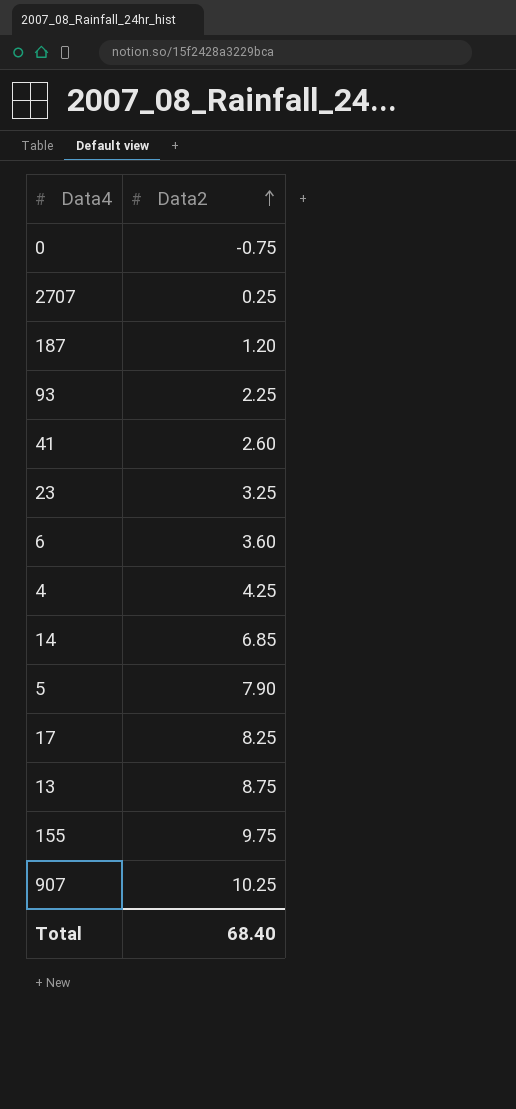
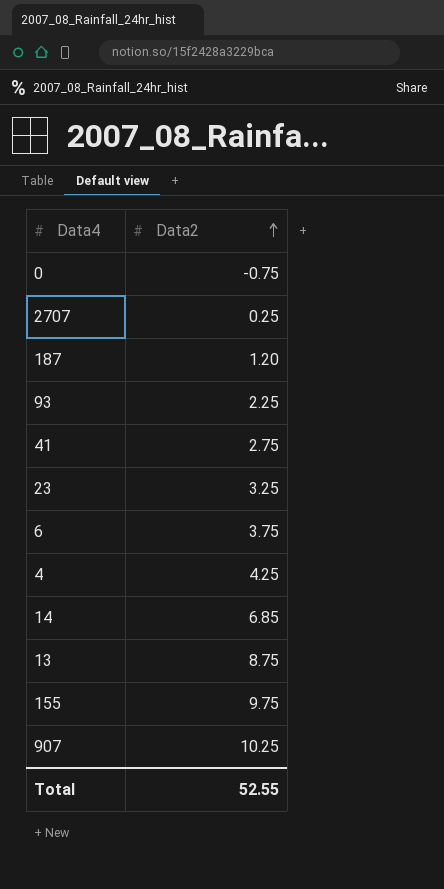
row 5: 7.90 -> none
row 17: 8.25 -> none
41 | Data2: 2.60 -> 2.75
6 | Data2: 3.60 -> 3.75
Total | Data2: 68.40 -> 52.55

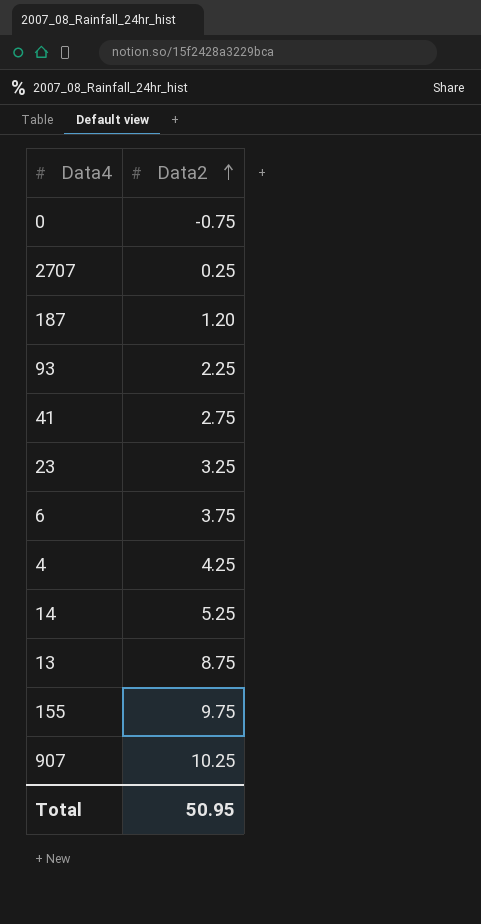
14 | Data2: 6.85 -> 5.25
Total | Data2: 52.55 -> 50.95

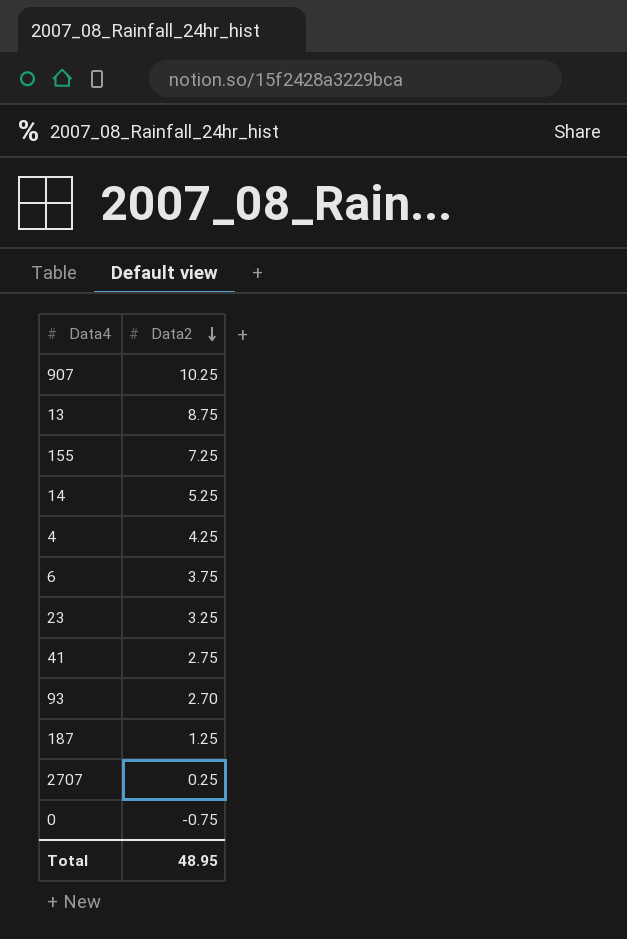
row order: Data2 ascending -> Data2 descending
155 | Data2: 9.75 -> 7.25
93 | Data2: 2.25 -> 2.70
187 | Data2: 1.20 -> 1.25
Total | Data2: 50.95 -> 48.95

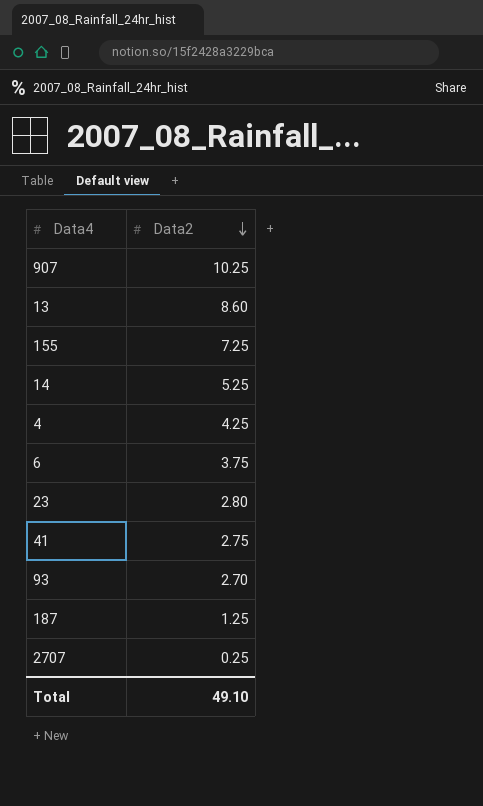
row 0: -0.75 -> none
13 | Data2: 8.75 -> 8.60
23 | Data2: 3.25 -> 2.80
Total | Data2: 48.95 -> 49.10

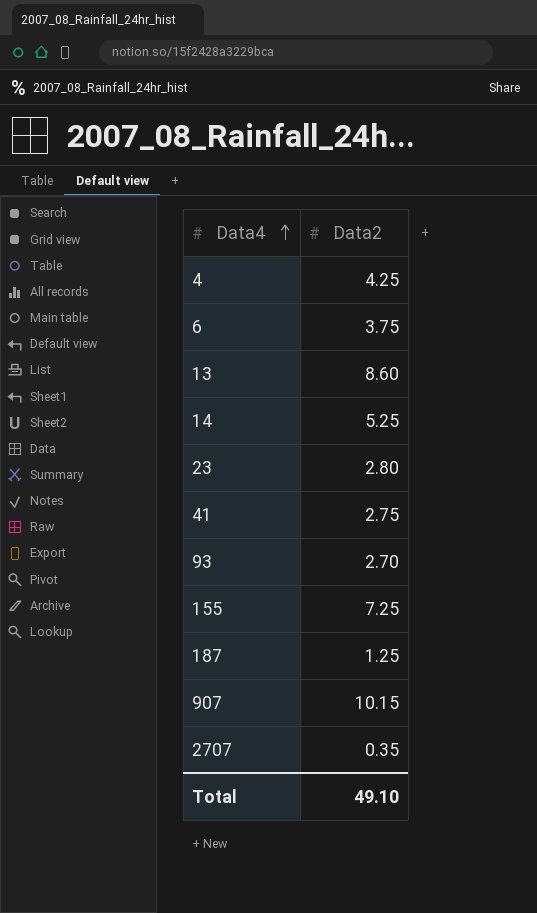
row order: Data2 descending -> Data4 ascending
907 | Data2: 10.25 -> 10.15
2707 | Data2: 0.25 -> 0.35

